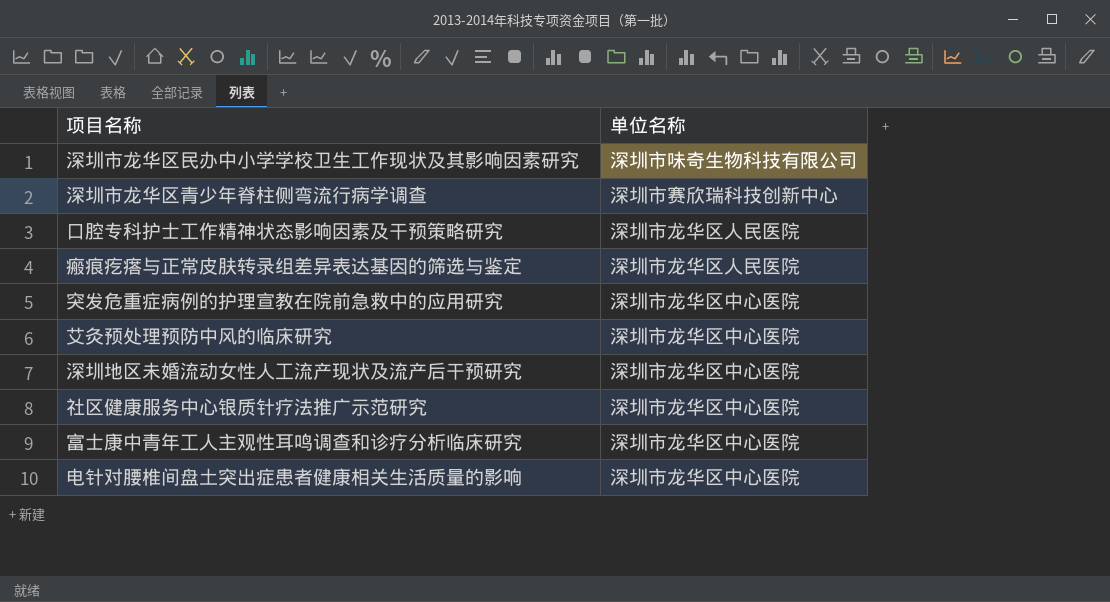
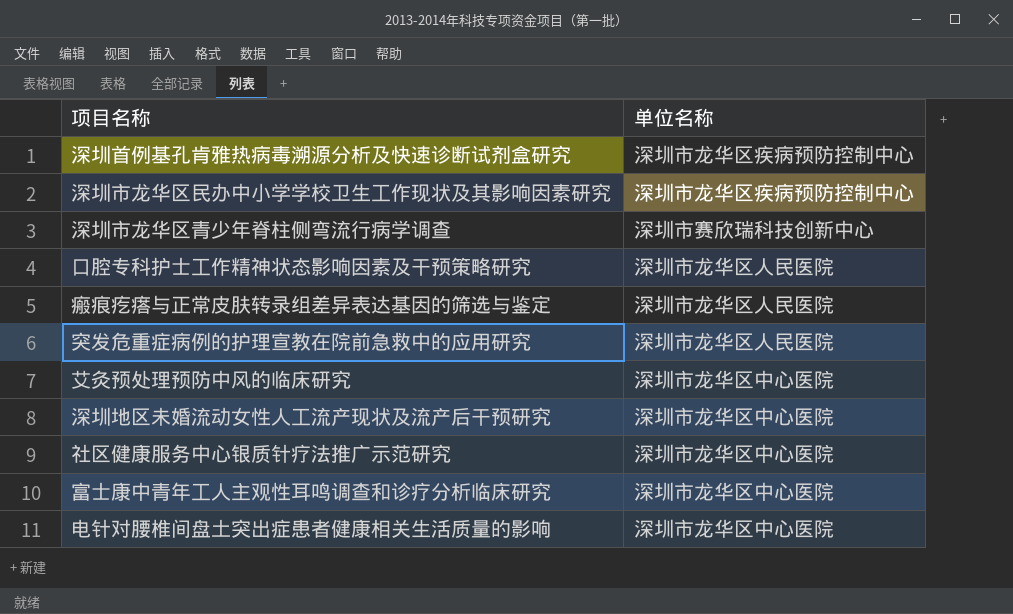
row 深圳首例基孔肯雅热病毒溯源分析及快速诊断试剂盒研究: none -> 深圳市龙华区疾病预防控制中心
深圳市龙华区民办中小学学校卫生工作现状及其影响因素研究 | 单位名称: 深圳市味奇生物科技有限公司 -> 深圳市龙华区疾病预防控制中心
突发危重症病例的护理宣教在院前急救中的应用研究 | 单位名称: 深圳市龙华区中心医院 -> 深圳市龙华区人民医院

